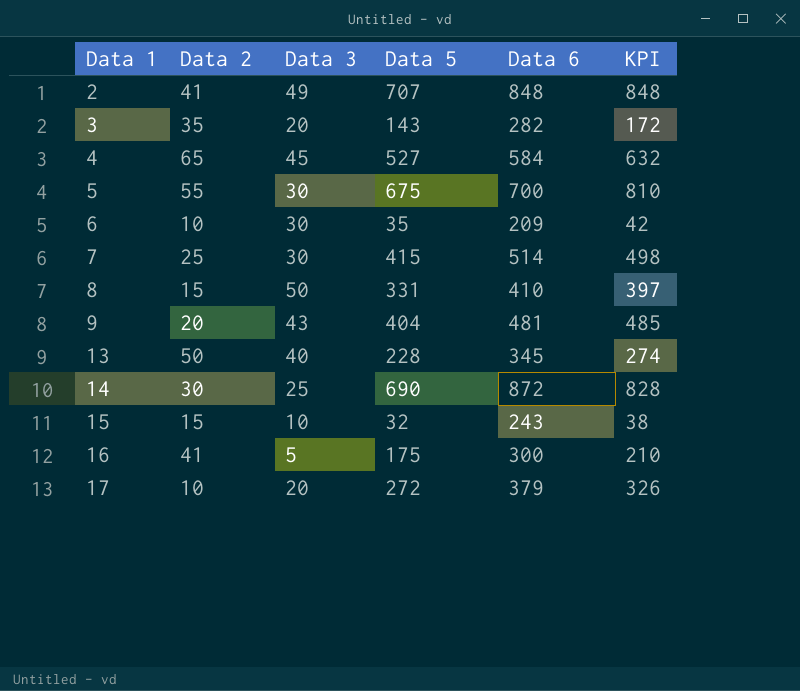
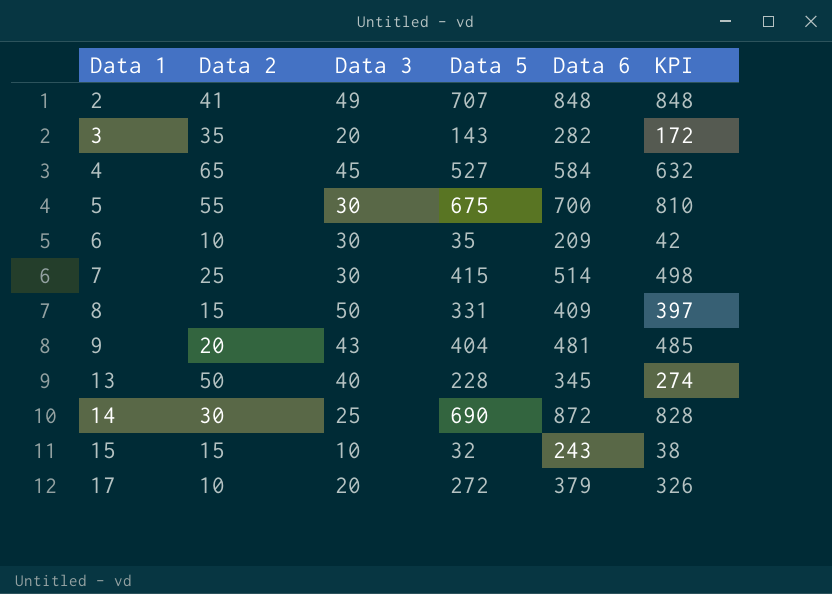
row 16: 41 | 5 | 175 | 300 | 210 -> none
8 | Data 6: 410 -> 409

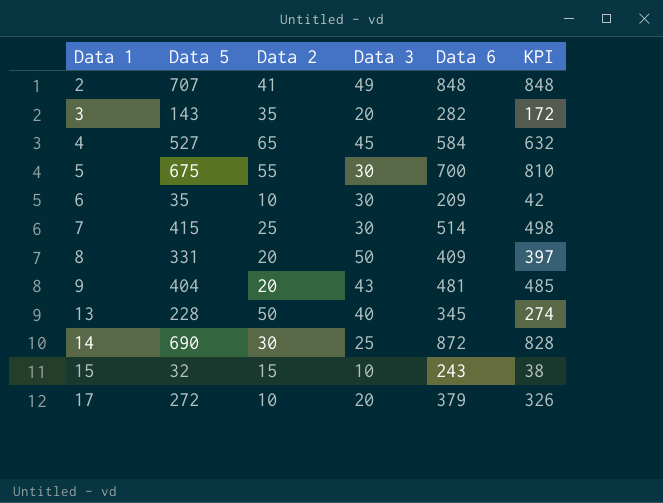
column Data 5 | position: 4 -> 2
8 | Data 2: 15 -> 20

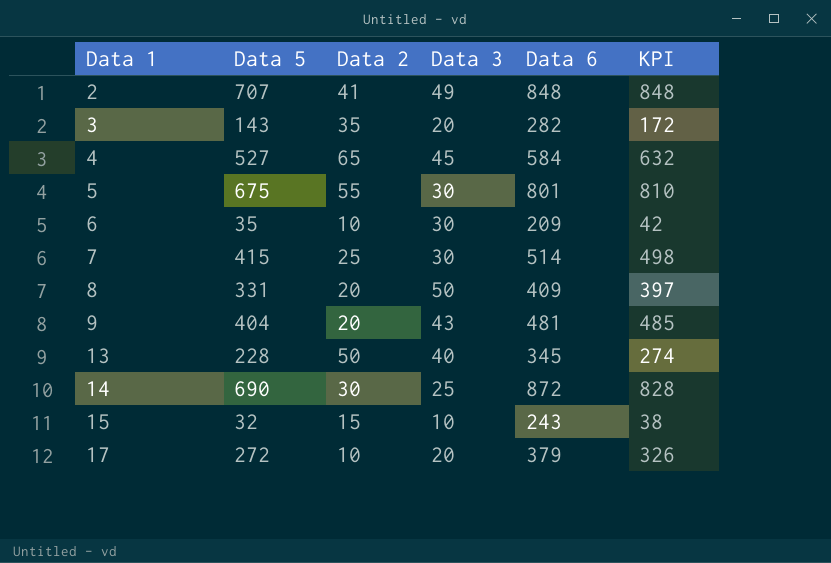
5 | Data 6: 700 -> 801

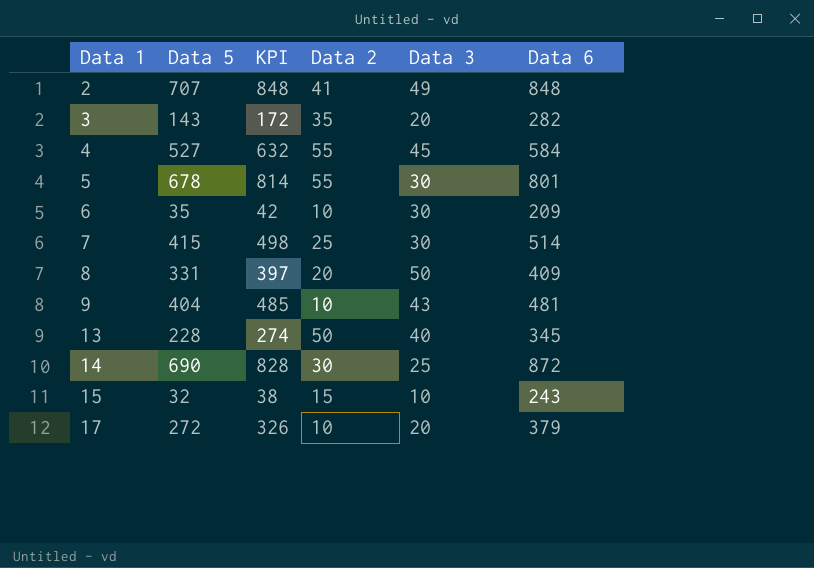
column KPI | position: 6 -> 3
4 | Data 2: 65 -> 55
5 | Data 5: 675 -> 678
5 | KPI: 810 -> 814
9 | Data 2: 20 -> 10

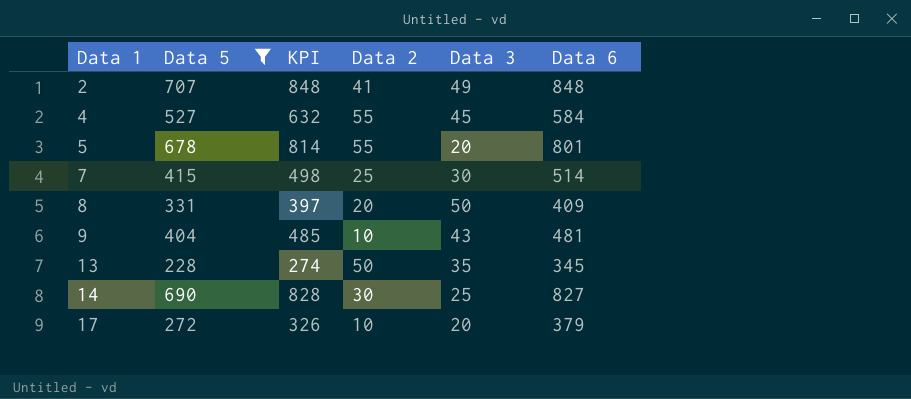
filter: none -> Data 5 >= 228
5 | Data 3: 30 -> 20
13 | Data 3: 40 -> 35
14 | Data 6: 872 -> 827

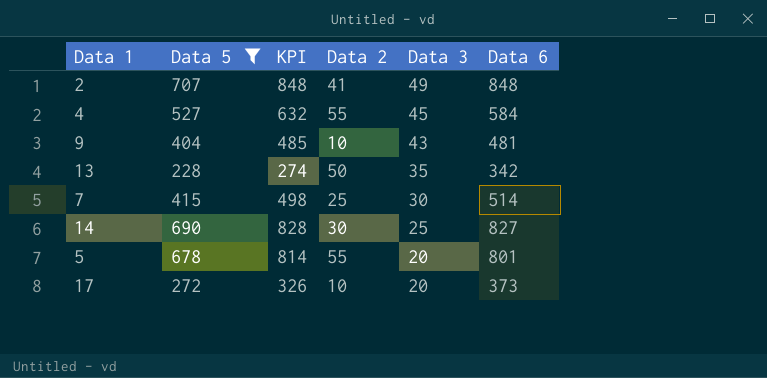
row order: Data 1 ascending -> Data 3 descending
row 8: 331 | 397 | 20 | 50 | 409 -> none
13 | Data 6: 345 -> 342
17 | Data 6: 379 -> 373

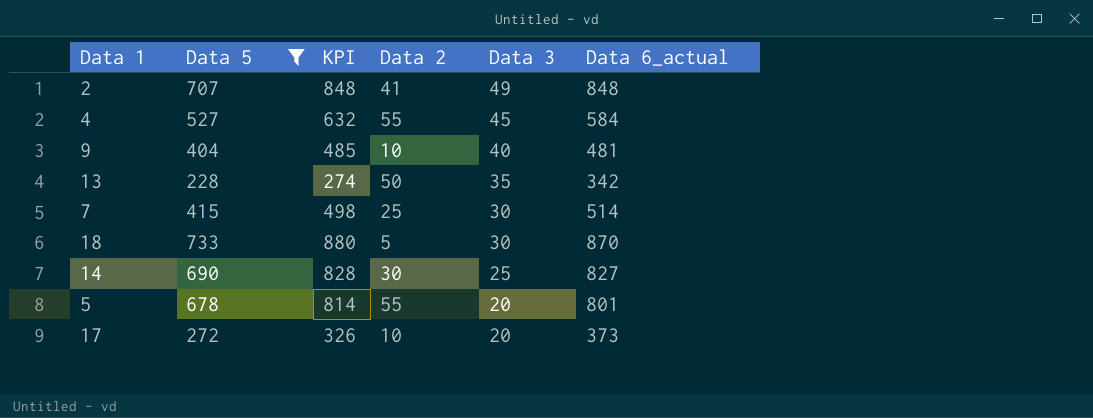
column name: Data 6 -> Data 6_actual
9 | Data 3: 43 -> 40
row 18: none -> 733 | 880 | 5 | 30 | 870

